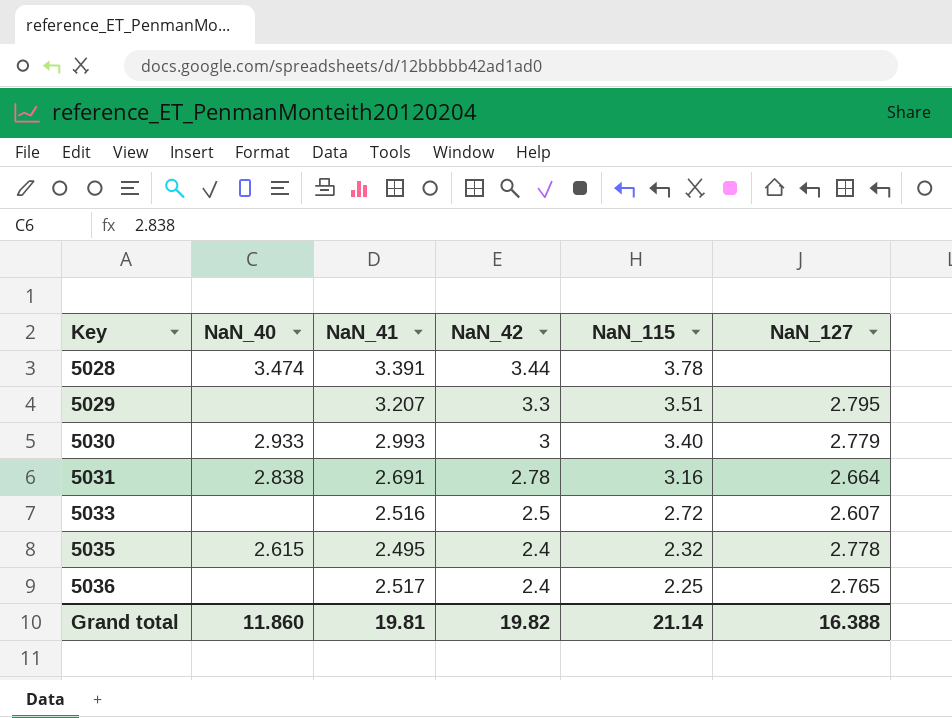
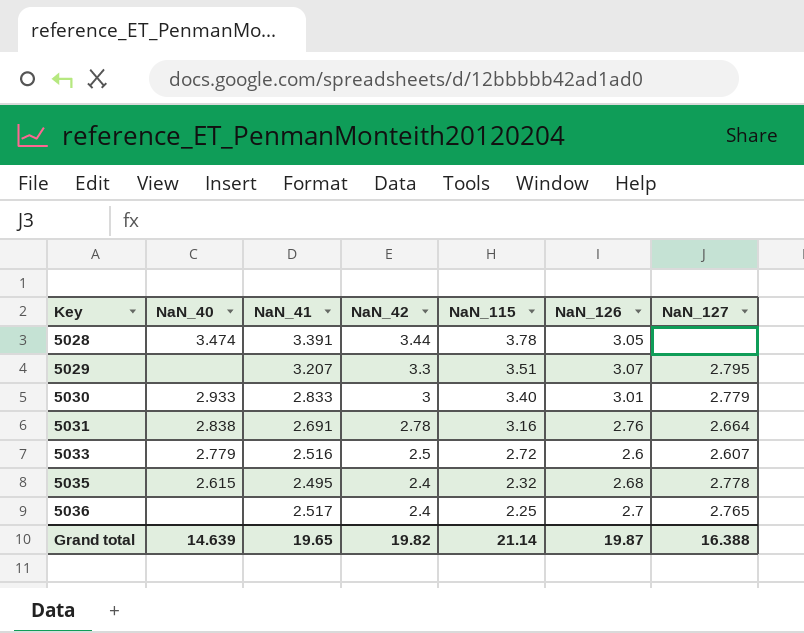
column NaN_126 | position: none -> 6
5030 | NaN_41: 2.993 -> 2.833
5033 | NaN_40: none -> 2.779
Grand total | NaN_40: 11.860 -> 14.639
Grand total | NaN_41: 19.81 -> 19.65

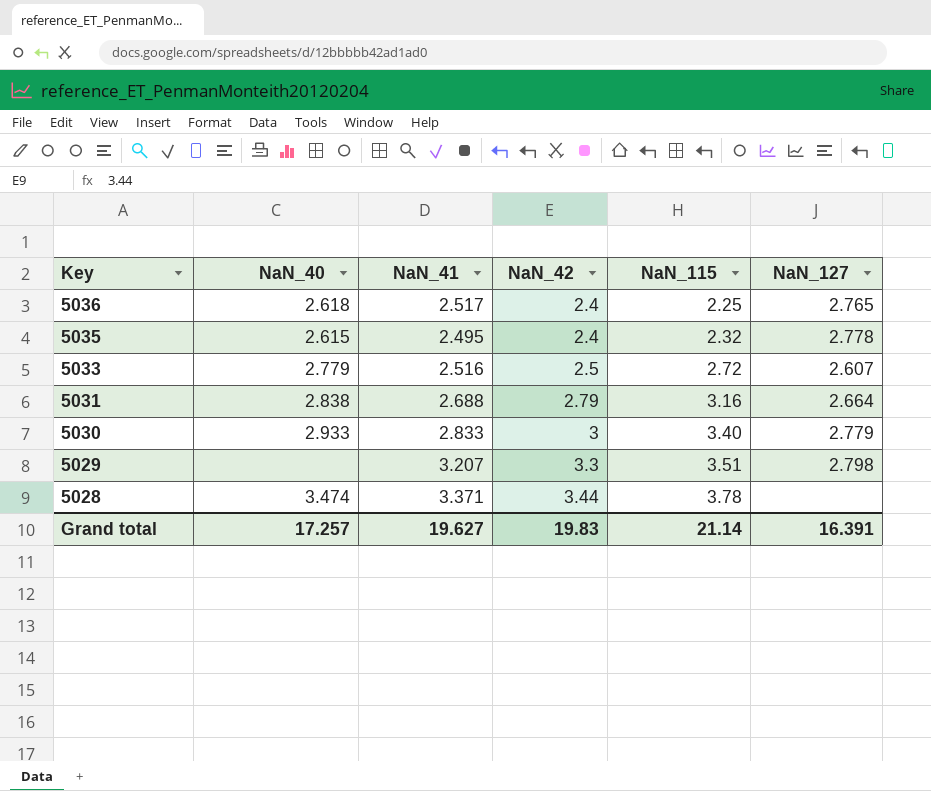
row order: Key ascending -> Key descending
column NaN_126 | position: 6 -> none
5036 | NaN_40: none -> 2.618
5031 | NaN_41: 2.691 -> 2.688
5031 | NaN_42: 2.78 -> 2.79
5029 | NaN_127: 2.795 -> 2.798
5028 | NaN_41: 3.391 -> 3.371
Grand total | NaN_40: 14.639 -> 17.257
Grand total | NaN_41: 19.65 -> 19.627
Grand total | NaN_42: 19.82 -> 19.83
Grand total | NaN_127: 16.388 -> 16.391

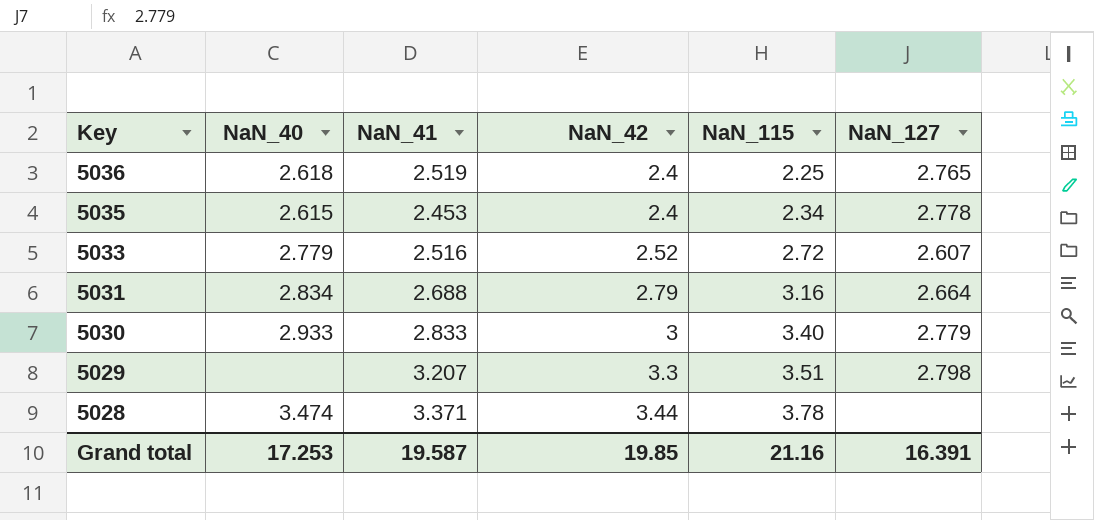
5036 | NaN_41: 2.517 -> 2.519
5035 | NaN_41: 2.495 -> 2.453
5035 | NaN_115: 2.32 -> 2.34
5033 | NaN_42: 2.5 -> 2.52
5031 | NaN_40: 2.838 -> 2.834
Grand total | NaN_40: 17.257 -> 17.253
Grand total | NaN_41: 19.627 -> 19.587
Grand total | NaN_42: 19.83 -> 19.85
Grand total | NaN_115: 21.14 -> 21.16

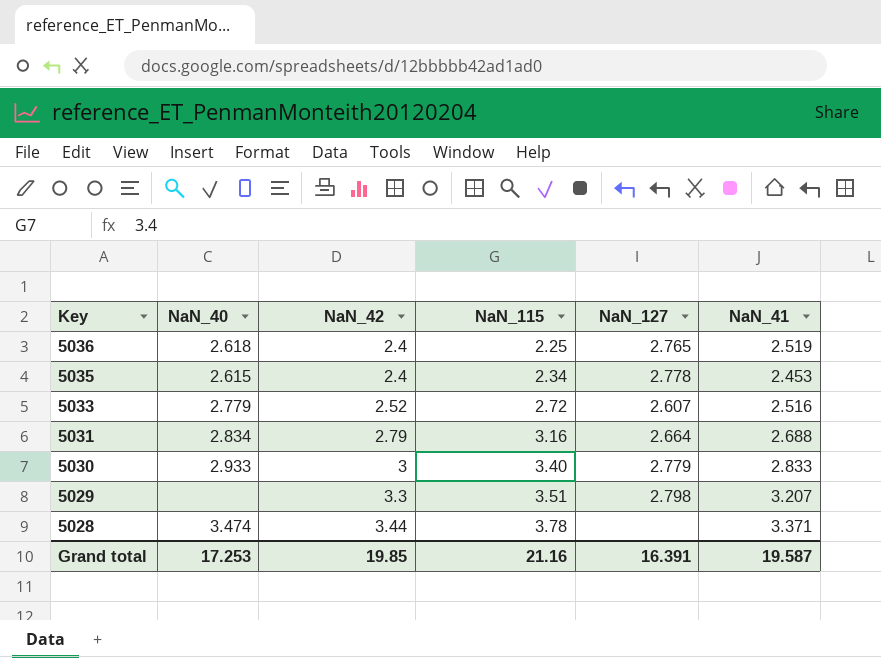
column NaN_41 | position: 3 -> 6

